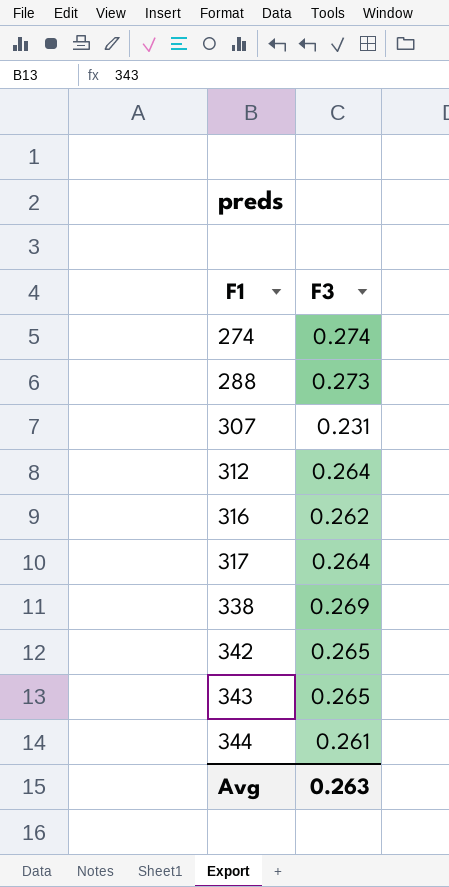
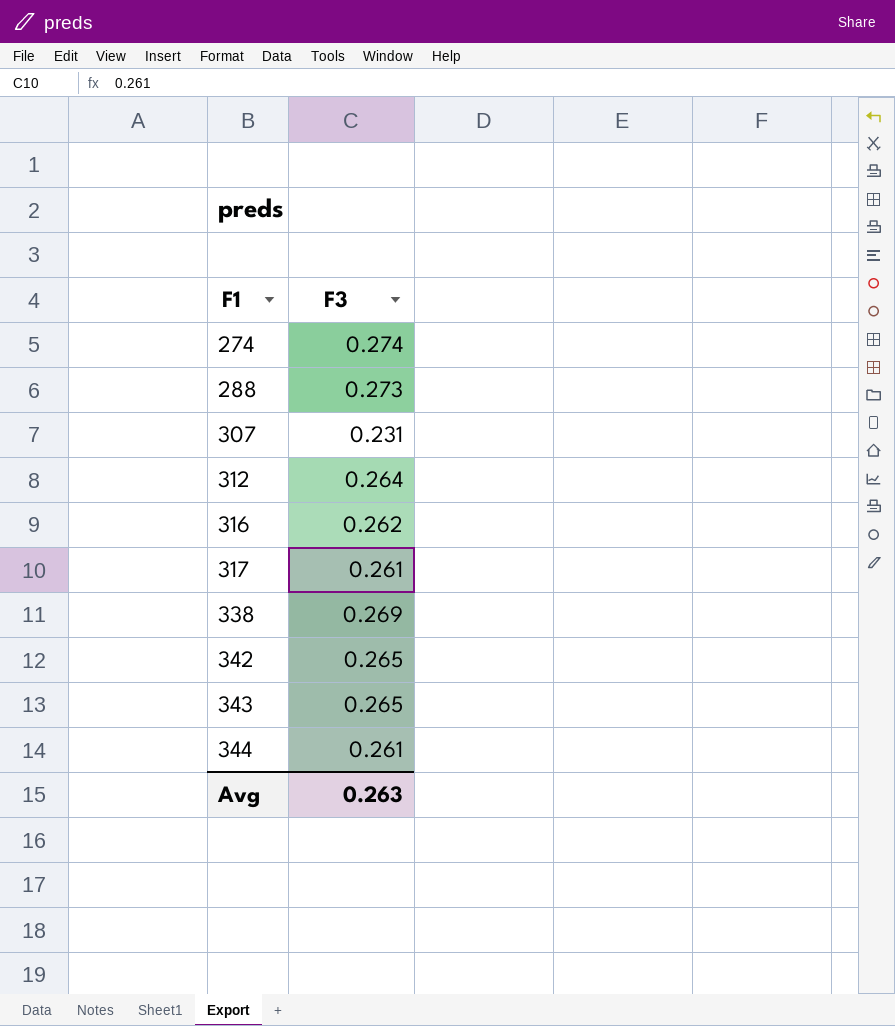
317 | F3: 0.264 -> 0.261

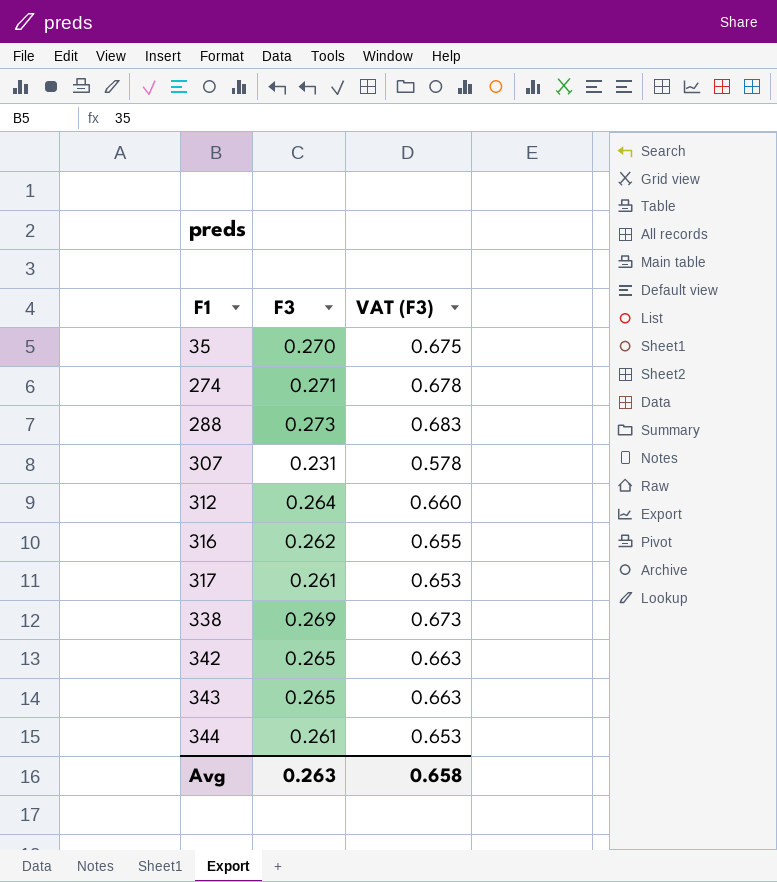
column VAT (F3) | formula: none -> [F3] * 2.5
row 35: none -> 0.270 | 0.675
274 | F3: 0.274 -> 0.271

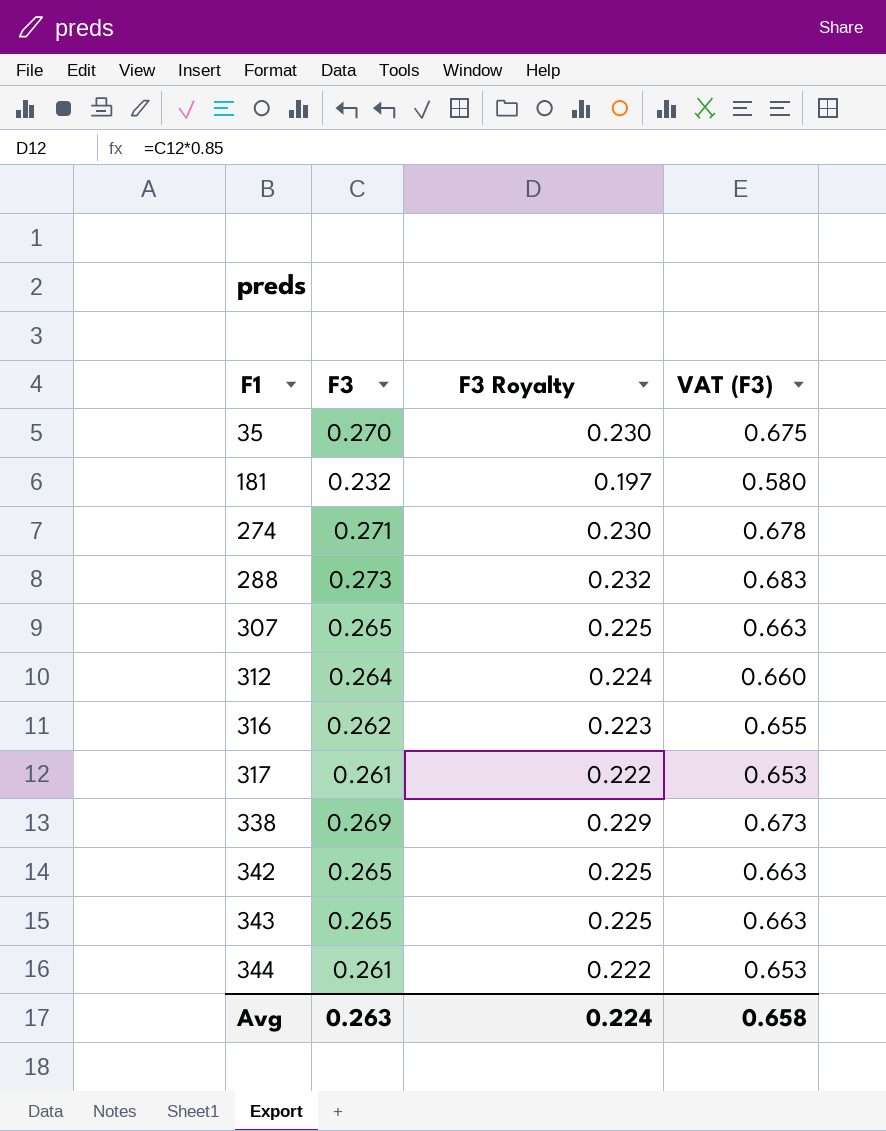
column F3 Royalty | formula: none -> [F3] * 0.85
row 181: none -> 0.232 | 0.197 | 0.580
307 | F3: 0.231 -> 0.265
307 | VAT (F3): 0.578 -> 0.663

